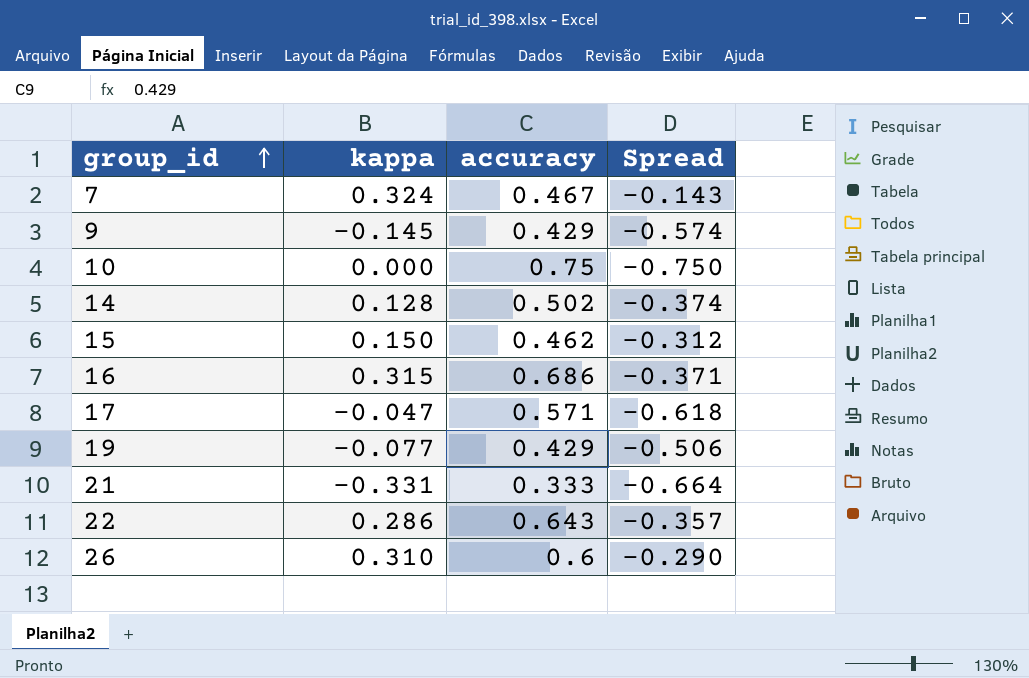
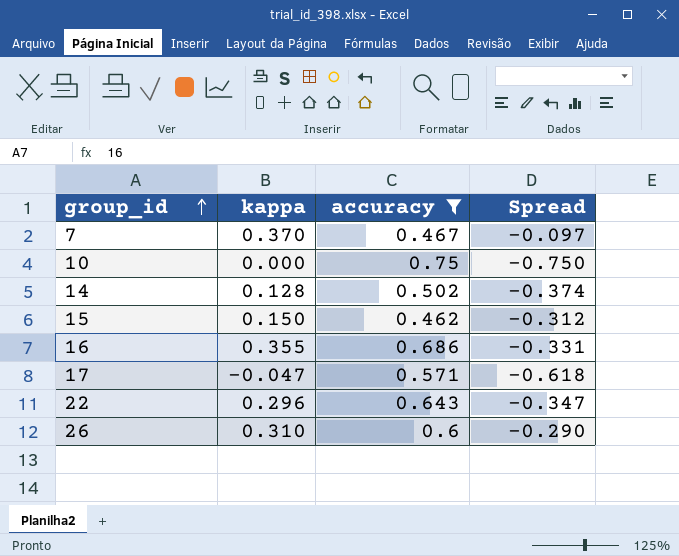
filter: none -> accuracy >= 0.462
7 | kappa: 0.324 -> 0.370
7 | Spread: -0.143 -> -0.097
16 | kappa: 0.315 -> 0.355
16 | Spread: -0.371 -> -0.331
22 | kappa: 0.286 -> 0.296
22 | Spread: -0.357 -> -0.347

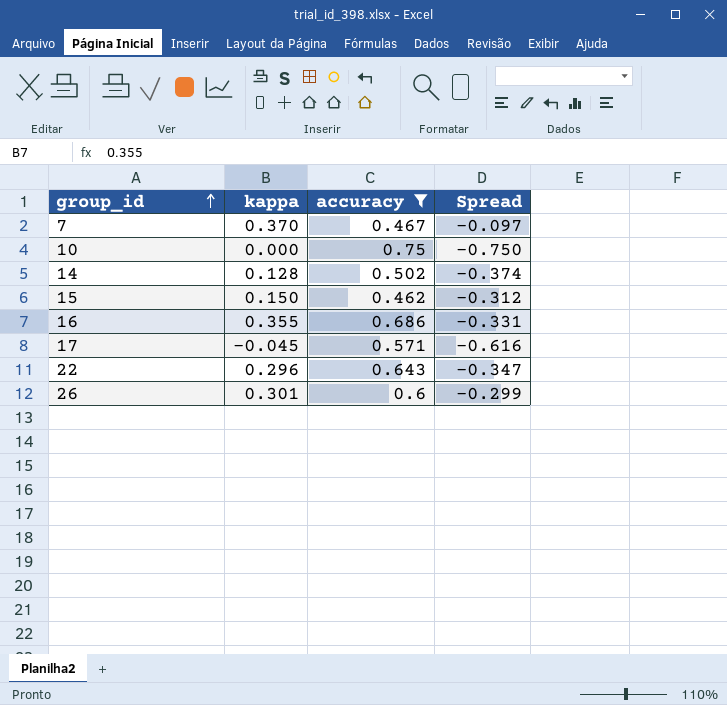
17 | kappa: -0.047 -> -0.045
17 | Spread: -0.618 -> -0.616
26 | kappa: 0.310 -> 0.301
26 | Spread: -0.290 -> -0.299

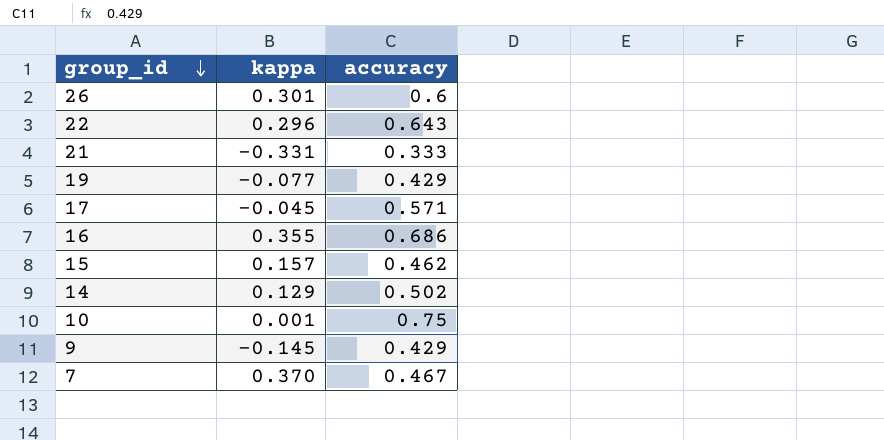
filter: accuracy >= 0.462 -> none
row order: group_id ascending -> group_id descending
column Spread | formula: [kappa] - [accuracy] -> none
15 | kappa: 0.150 -> 0.157
14 | kappa: 0.128 -> 0.129
10 | kappa: 0.000 -> 0.001

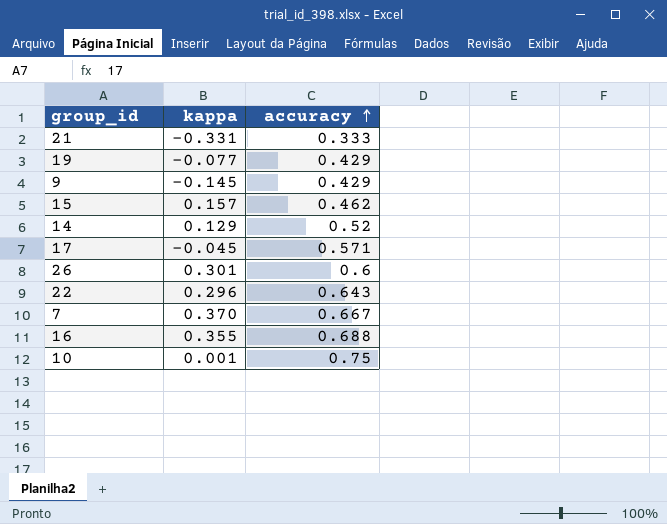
row order: group_id descending -> accuracy ascending
14 | accuracy: 0.502 -> 0.52
7 | accuracy: 0.467 -> 0.667
16 | accuracy: 0.686 -> 0.688

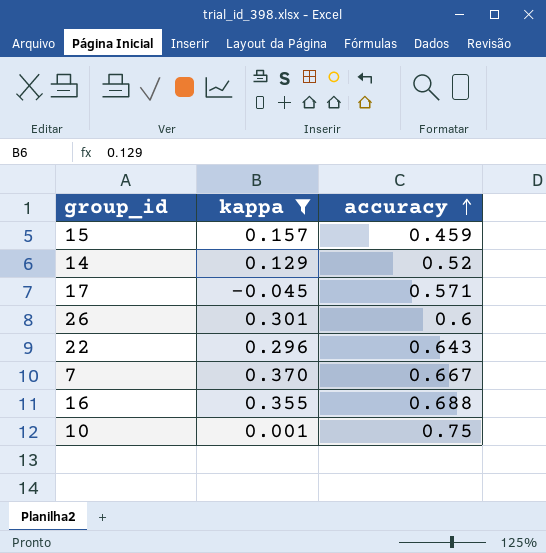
filter: none -> kappa >= -0.045
15 | accuracy: 0.462 -> 0.459

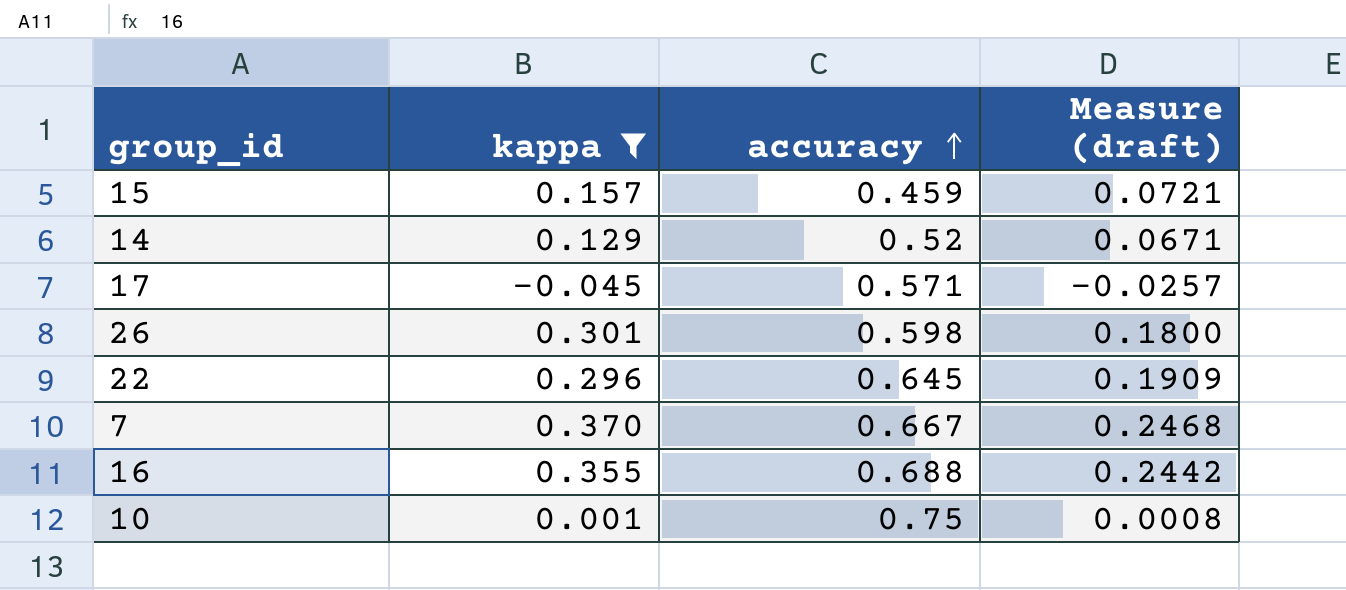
column Measure (draft) | formula: none -> [kappa] * [accuracy]
26 | accuracy: 0.6 -> 0.598
22 | accuracy: 0.643 -> 0.645

